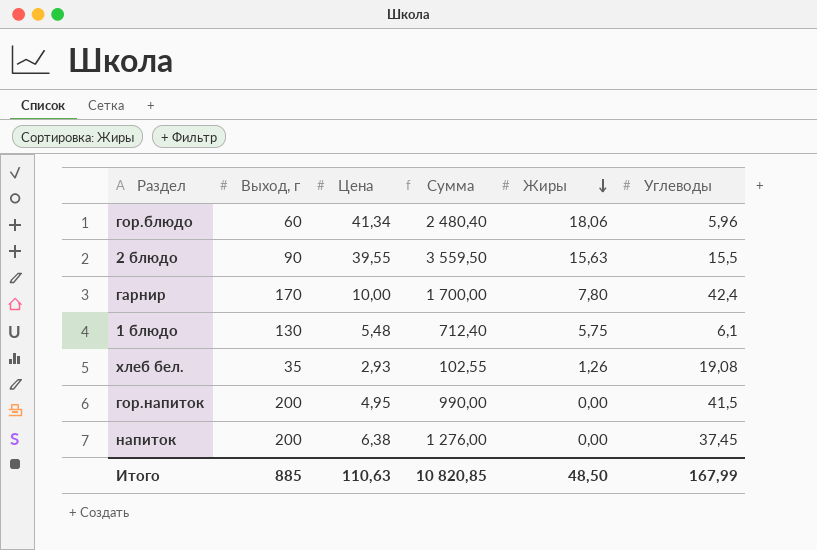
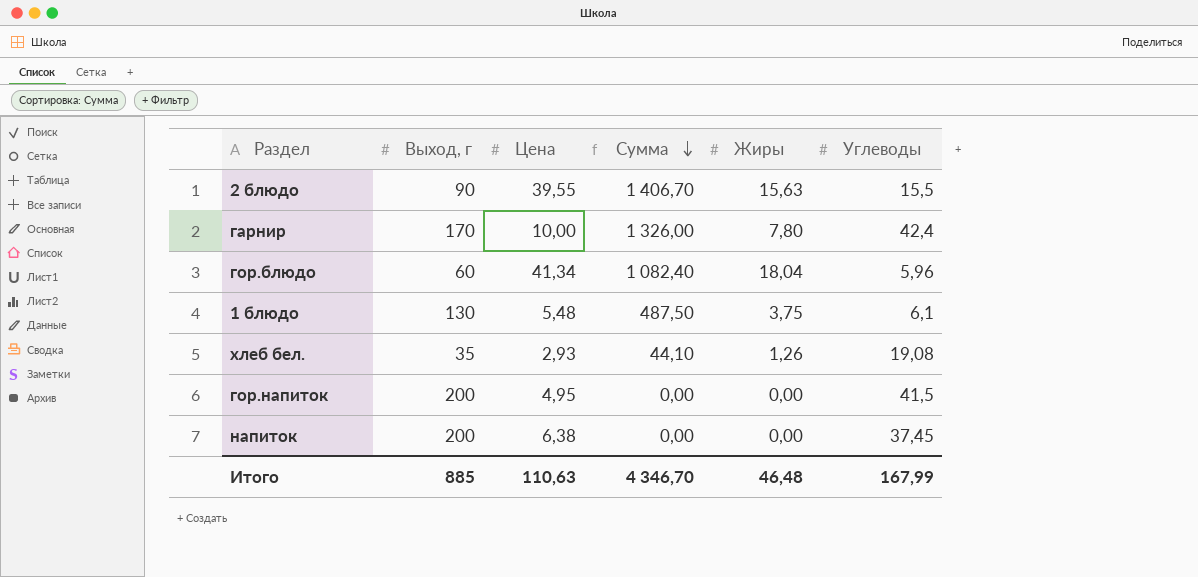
row order: Жиры descending -> Сумма descending
column Сумма | formula: [Выход, г] * [Цена] -> [Выход, г] * [Жиры]
гор.блюдо | Жиры: 18,06 -> 18,04
1 блюдо | Жиры: 5,75 -> 3,75
Итого | Сумма: 10 820,85 -> 4 346,70
Итого | Жиры: 48,50 -> 46,48

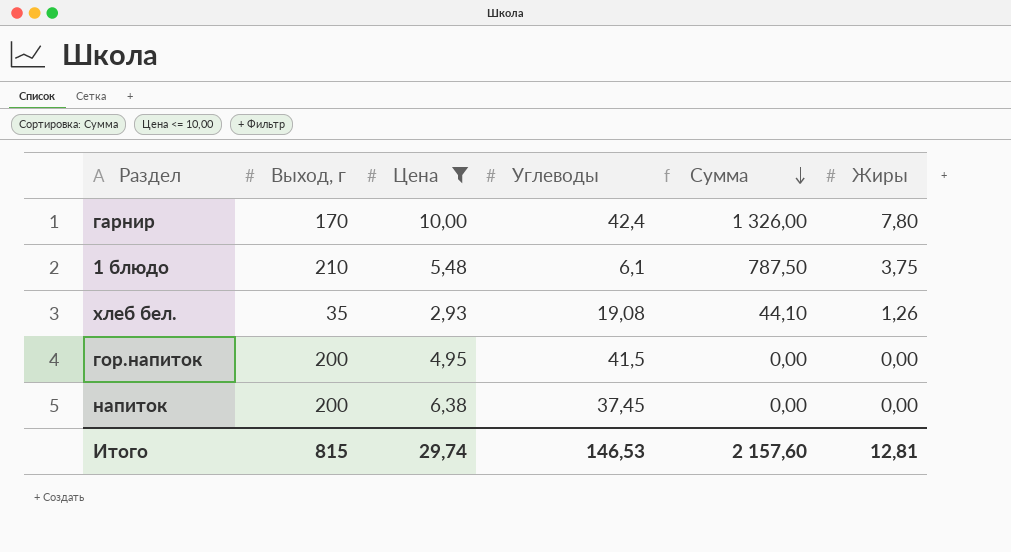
filter: none -> Цена <= 10,00
column Углеводы | position: 6 -> 4
1 блюдо | Выход, г: 130 -> 210
1 блюдо | Сумма: 487,50 -> 787,50
Итого | Выход, г: 885 -> 815
Итого | Цена: 110,63 -> 29,74
Итого | Углеводы: 167,99 -> 146,53
Итого | Сумма: 4 346,70 -> 2 157,60
Итого | Жиры: 46,48 -> 12,81

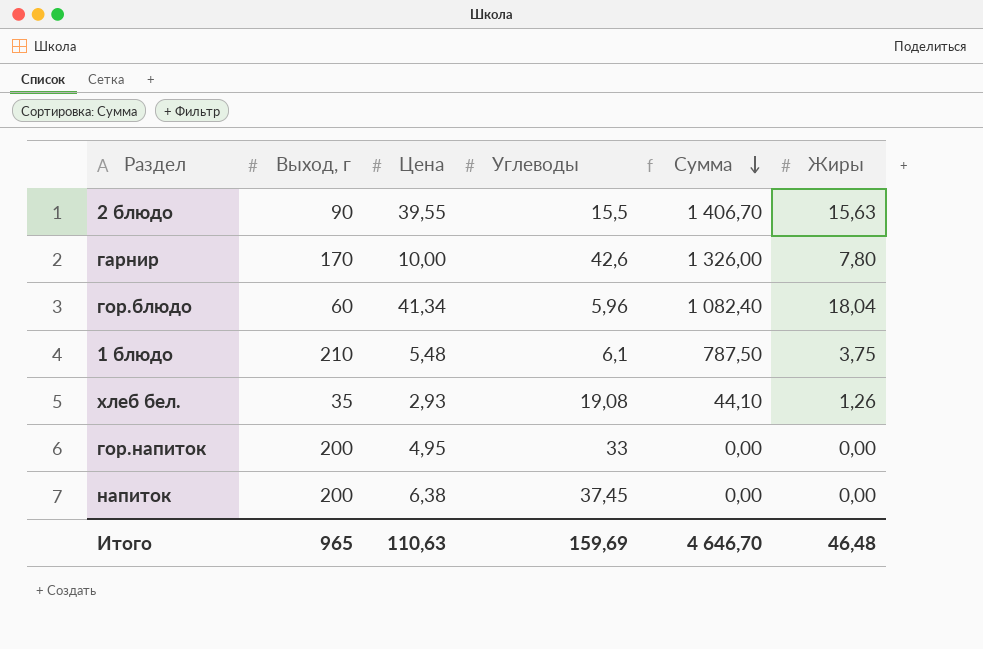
filter: Цена <= 10,00 -> none
гарнир | Углеводы: 42,4 -> 42,6
гор.напиток | Углеводы: 41,5 -> 33
Итого | Выход, г: 815 -> 965
Итого | Цена: 29,74 -> 110,63
Итого | Углеводы: 146,53 -> 159,69
Итого | Сумма: 2 157,60 -> 4 646,70
Итого | Жиры: 12,81 -> 46,48

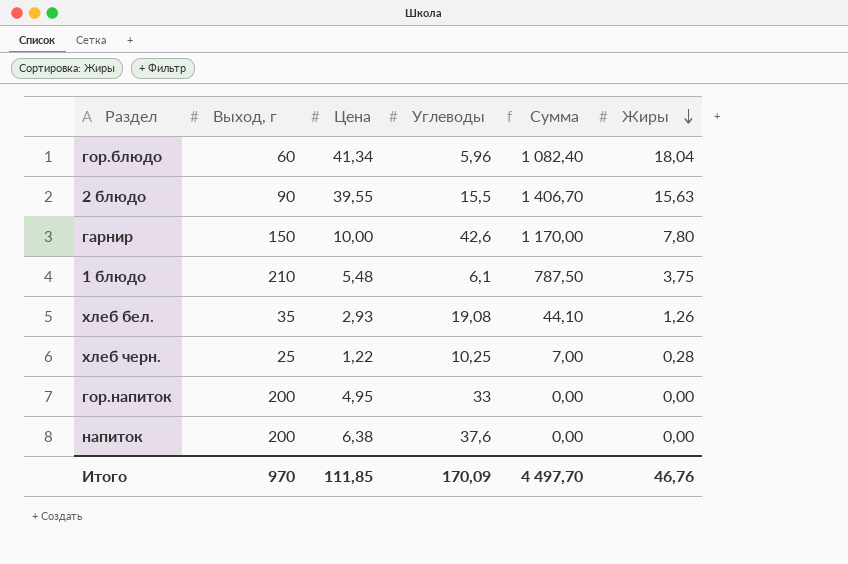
row order: Сумма descending -> Жиры descending
гарнир | Выход, г: 170 -> 150
гарнир | Сумма: 1 326,00 -> 1 170,00
row хлеб черн.: none -> 25 | 1,22 | 10,25 | 7,00 | 0,28
напиток | Углеводы: 37,45 -> 37,6
Итого | Выход, г: 965 -> 970
Итого | Цена: 110,63 -> 111,85
Итого | Углеводы: 159,69 -> 170,09
Итого | Сумма: 4 646,70 -> 4 497,70
Итого | Жиры: 46,48 -> 46,76

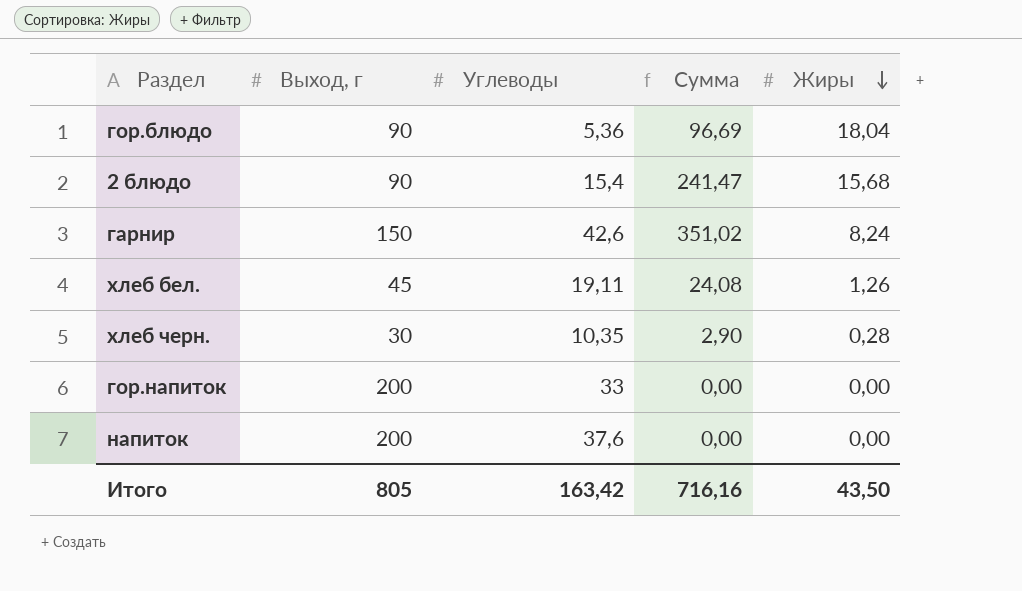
column Цена | position: 3 -> none
column Сумма | formula: [Выход, г] * [Жиры] -> [Углеводы] * [Жиры]
row 1 блюдо: 210 | 5,48 | 6,1 | 787,50 | 3,75 -> none
гор.блюдо | Выход, г: 60 -> 90
гор.блюдо | Углеводы: 5,96 -> 5,36
2 блюдо | Углеводы: 15,5 -> 15,4
2 блюдо | Жиры: 15,63 -> 15,68
гарнир | Жиры: 7,80 -> 8,24
хлеб бел. | Выход, г: 35 -> 45
хлеб бел. | Углеводы: 19,08 -> 19,11
хлеб черн. | Выход, г: 25 -> 30
хлеб черн. | Углеводы: 10,25 -> 10,35
Итого | Выход, г: 970 -> 805
Итого | Углеводы: 170,09 -> 163,42
Итого | Сумма: 4 497,70 -> 716,16
Итого | Жиры: 46,76 -> 43,50

